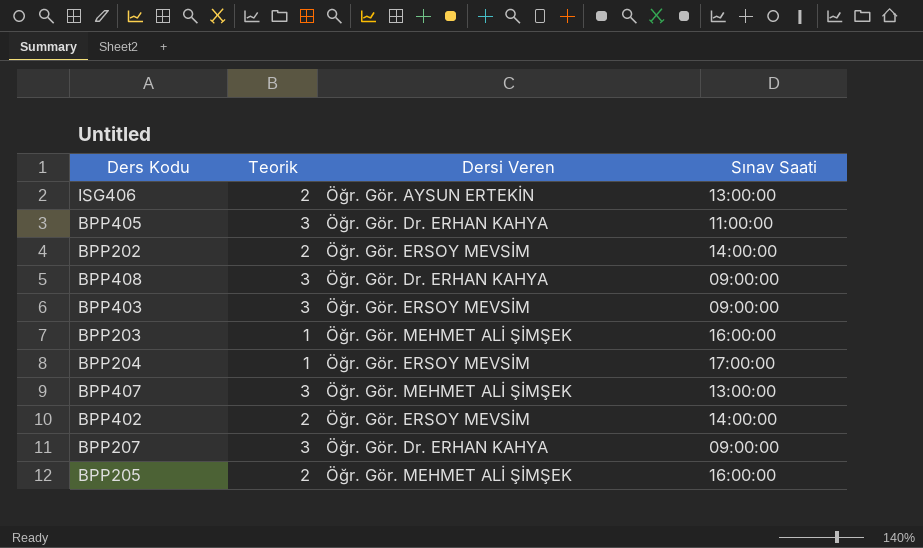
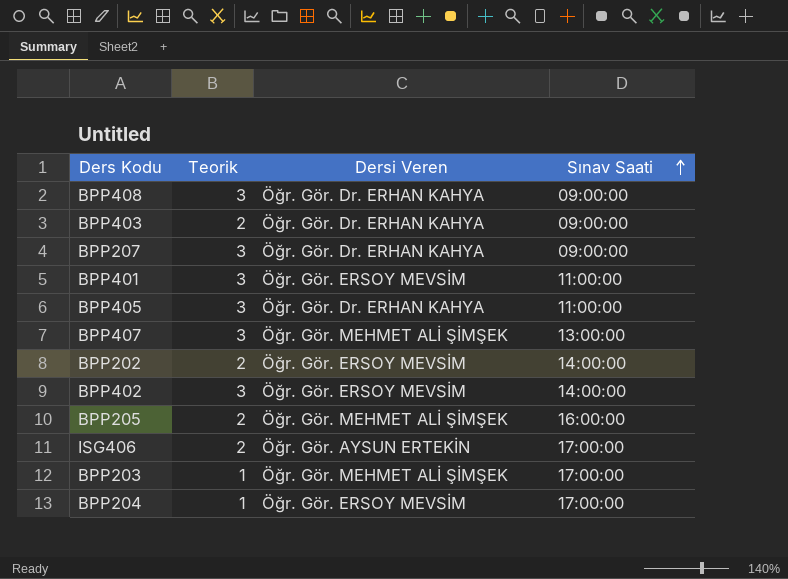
row order: none -> Sınav Saati ascending
BPP403 | Teorik: 3 -> 2
BPP403 | Dersi Veren: Öğr. Gör. ERSOY MEVSİM -> Öğr. Gör. Dr. ERHAN KAHYA
row BPP401: none -> 3 | Öğr. Gör. ERSOY MEVSİM | 11:00:00
BPP402 | Teorik: 2 -> 3
ISG406 | Sınav Saati: 13:00:00 -> 17:00:00
BPP203 | Sınav Saati: 16:00:00 -> 17:00:00

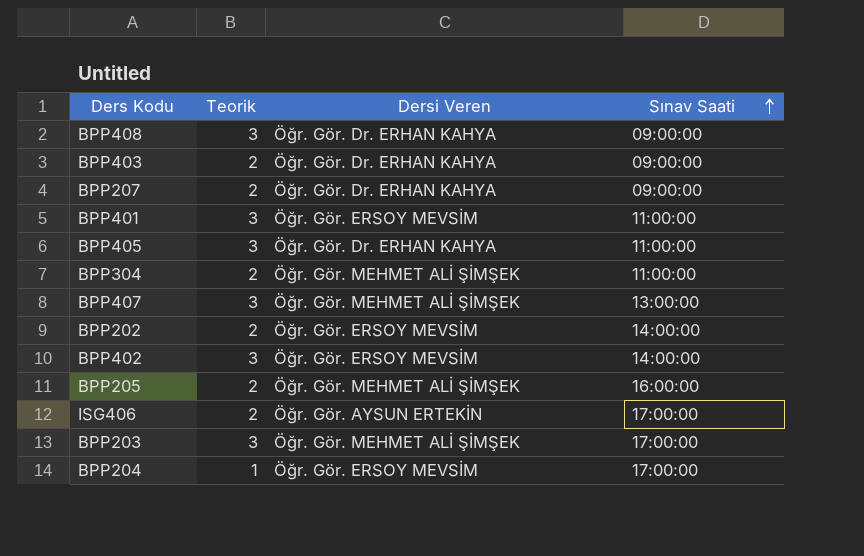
BPP207 | Teorik: 3 -> 2
row BPP304: none -> 2 | Öğr. Gör. MEHMET ALİ ŞİMŞEK | 11:00:00
BPP203 | Teorik: 1 -> 3

